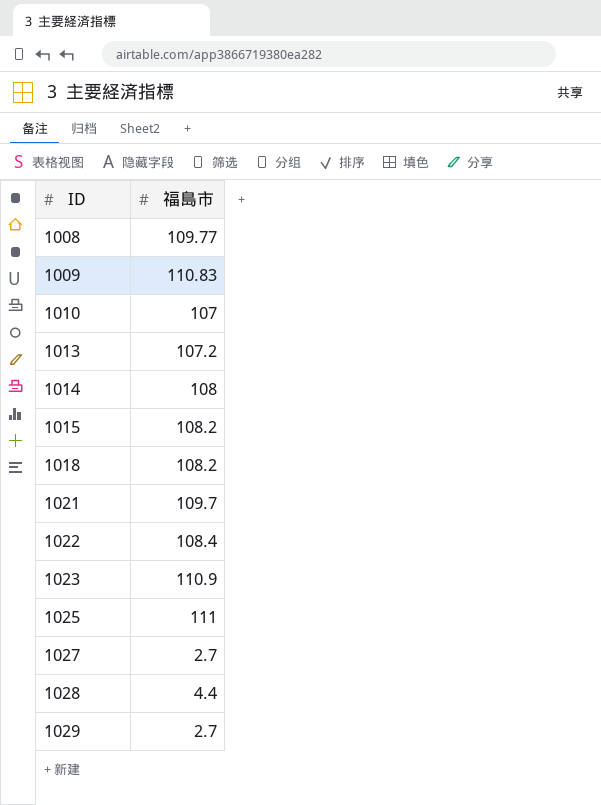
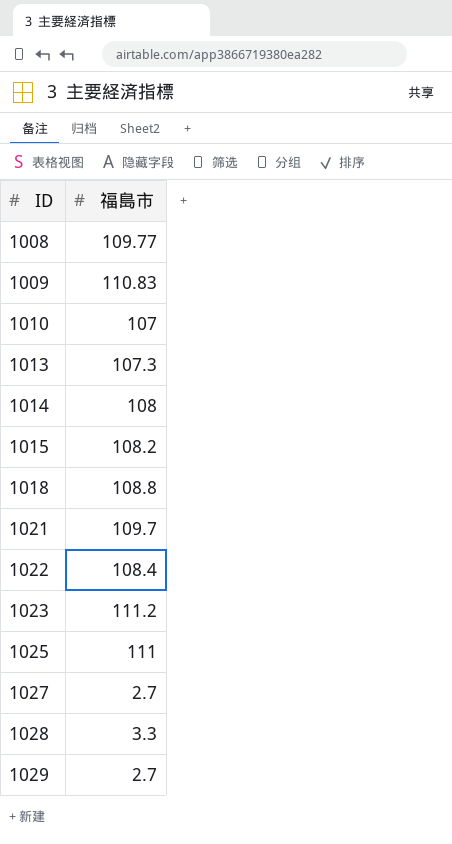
1013 | 福島市: 107.2 -> 107.3
1018 | 福島市: 108.2 -> 108.8
1023 | 福島市: 110.9 -> 111.2
1028 | 福島市: 4.4 -> 3.3

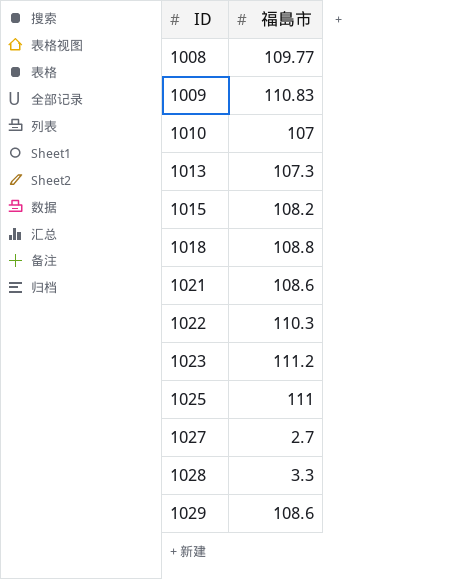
row 1014: 108 -> none
1021 | 福島市: 109.7 -> 108.6
1022 | 福島市: 108.4 -> 110.3
1029 | 福島市: 2.7 -> 108.6

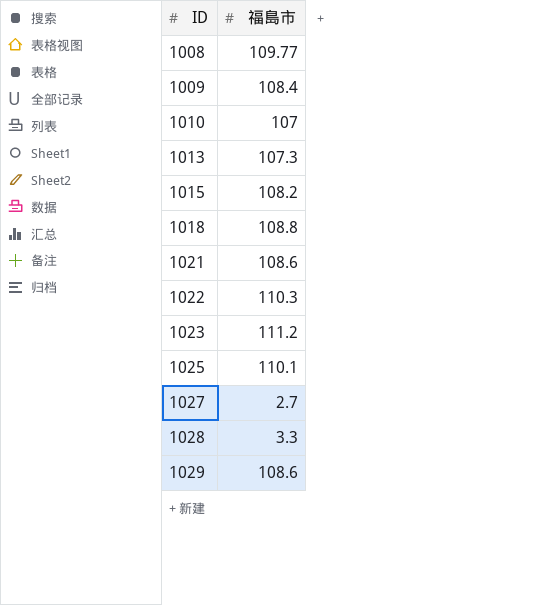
1009 | 福島市: 110.83 -> 108.4
1025 | 福島市: 111 -> 110.1

